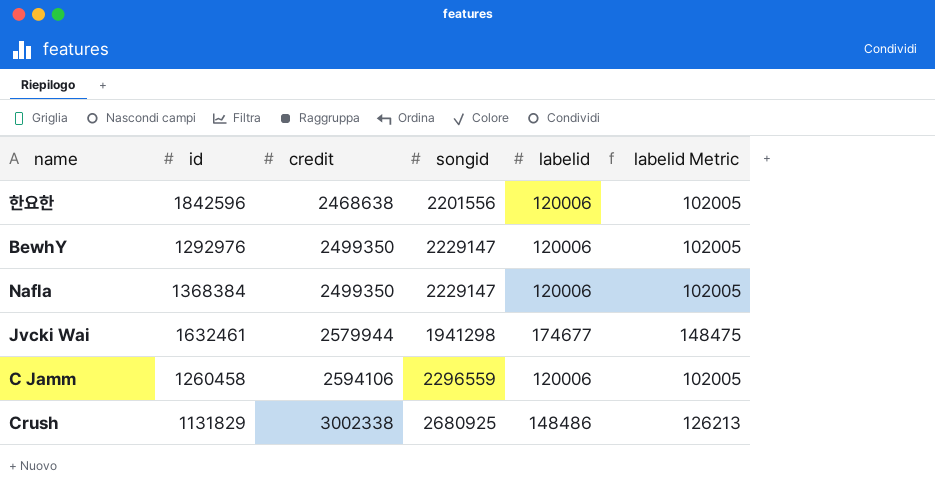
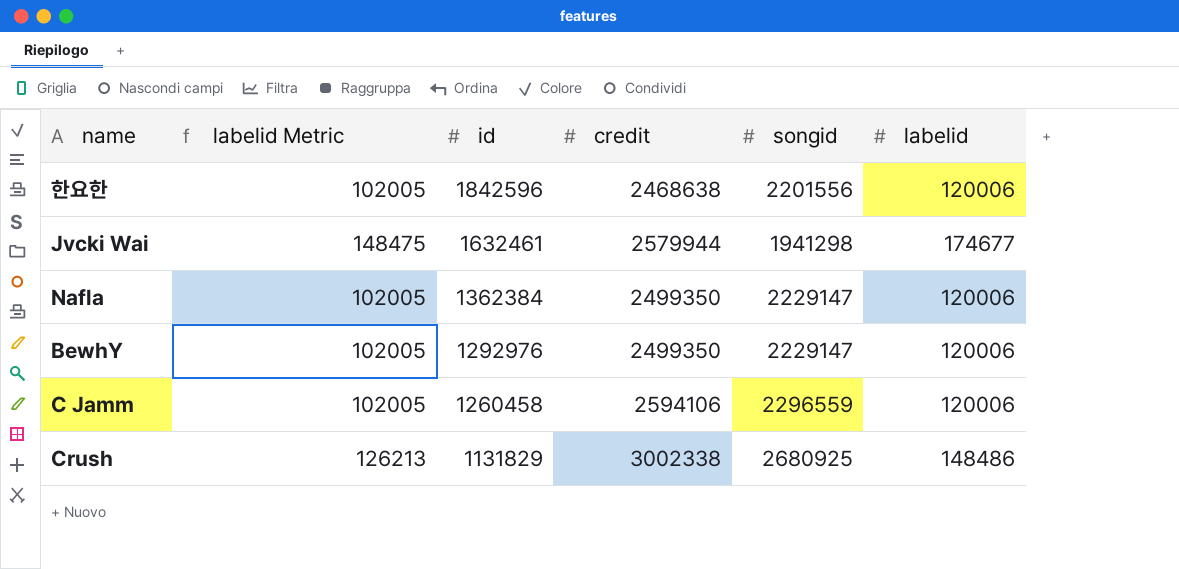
row order: credit ascending -> id descending
column labelid Metric | position: 6 -> 2
Nafla | id: 1368384 -> 1362384

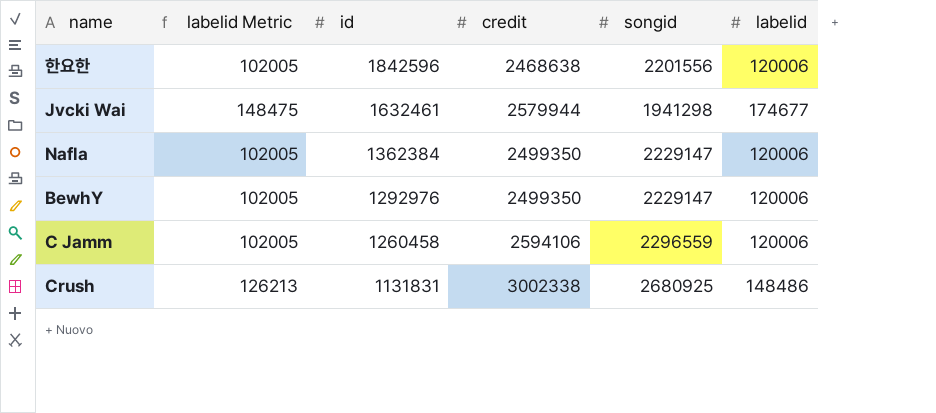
Crush | id: 1131829 -> 1131831

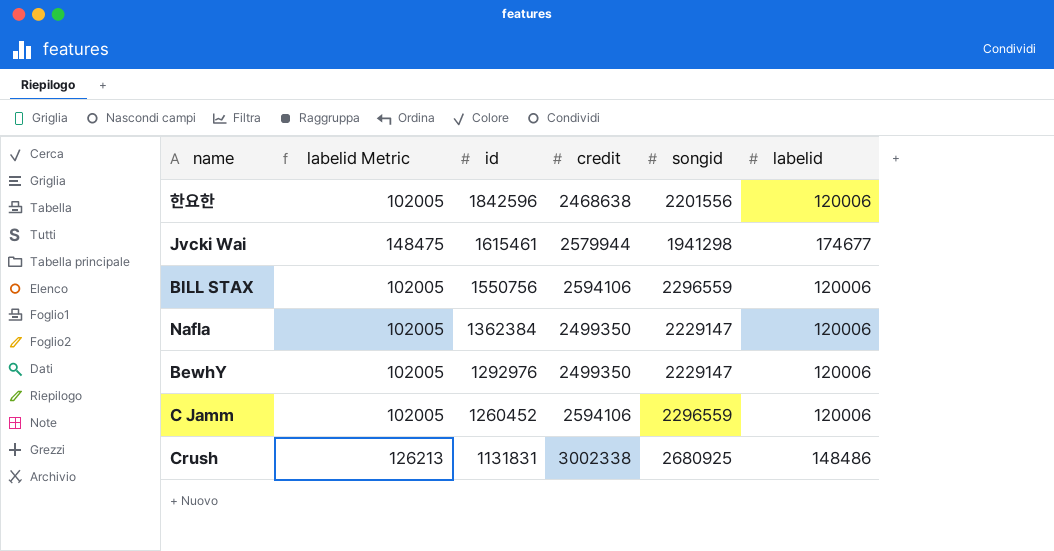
Jvcki Wai | id: 1632461 -> 1615461
row BILL STAX: none -> 102005 | 1550756 | 2594106 | 2296559 | 120006
C Jamm | id: 1260458 -> 1260452

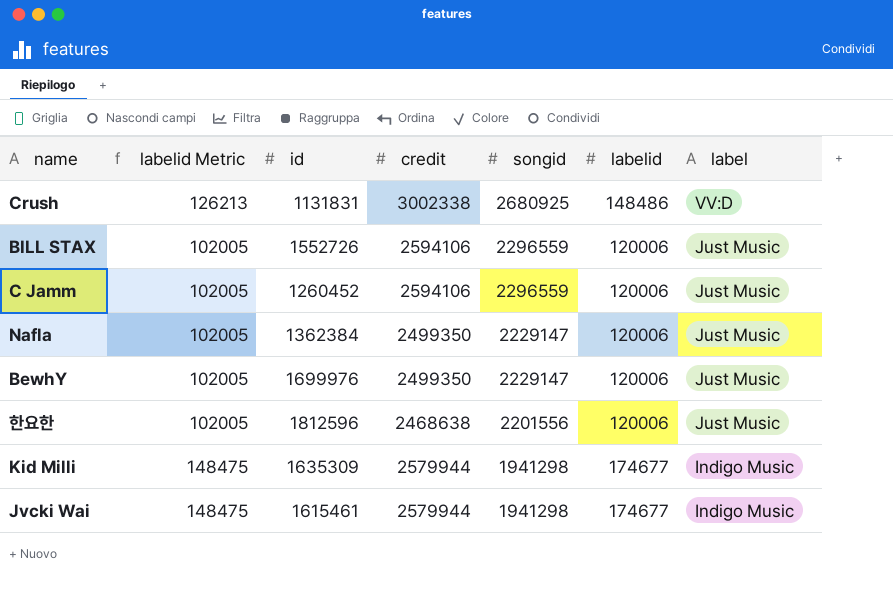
row order: id descending -> songid descending
column label | position: none -> 7
BILL STAX | id: 1550756 -> 1552726
BewhY | id: 1292976 -> 1699976
한요한 | id: 1842596 -> 1812596
row Kid Milli: none -> 148475 | 1635309 | 2579944 | 1941298 | 174677 | Indigo Music

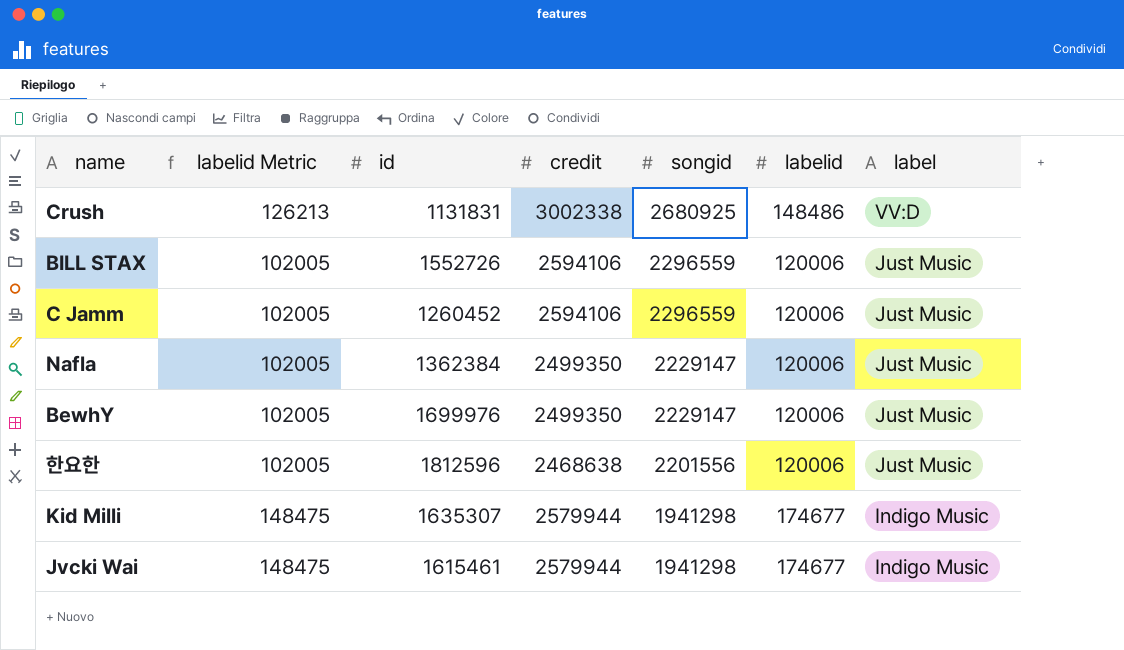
Kid Milli | id: 1635309 -> 1635307

